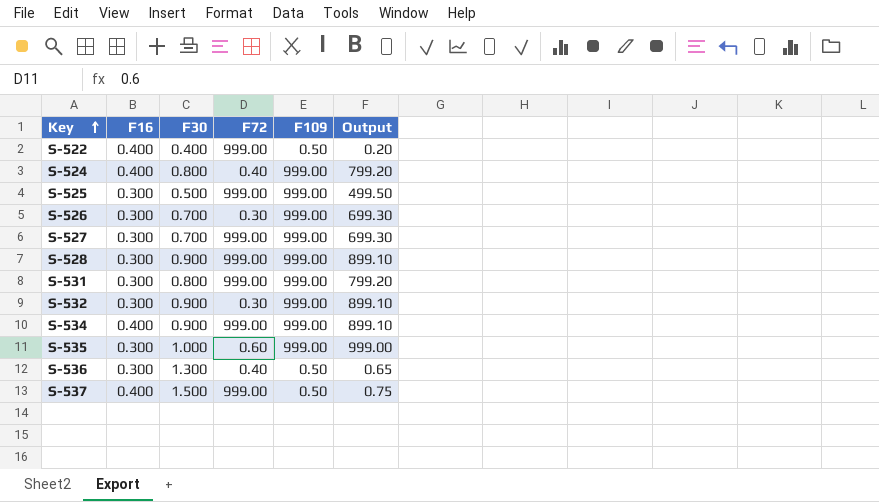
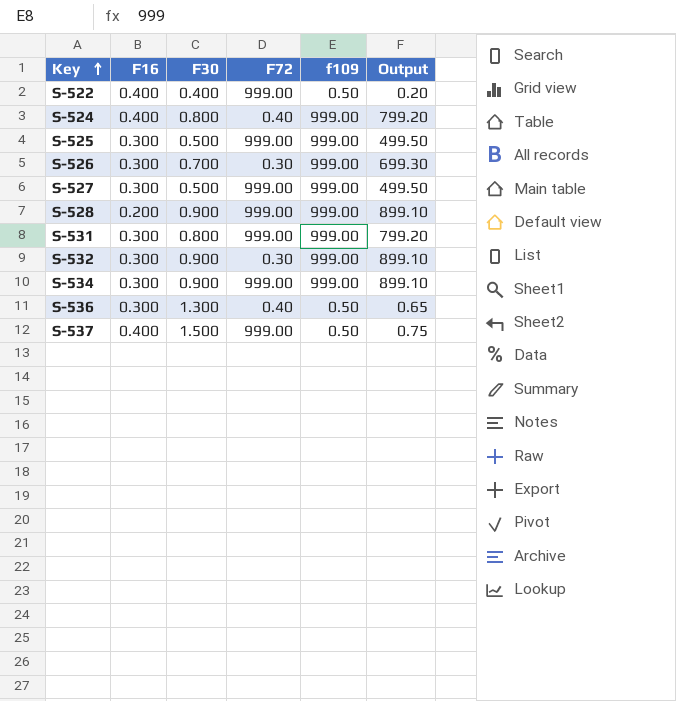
column name: F109 -> f109
row S-535: 0.300 | 1.000 | 0.60 | 999.00 | 999.00 -> none
S-527 | F30: 0.700 -> 0.500
S-527 | Output: 699.30 -> 499.50
S-528 | F16: 0.300 -> 0.200
S-534 | F16: 0.400 -> 0.300

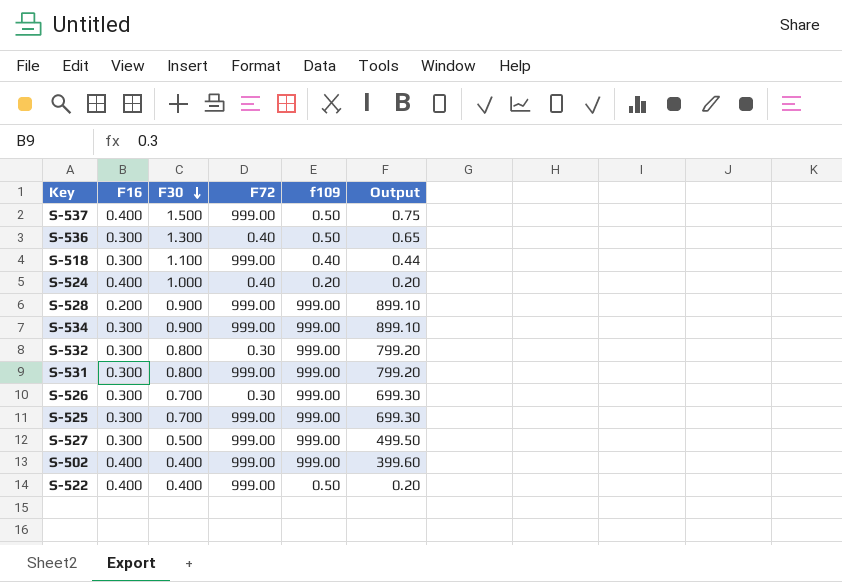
row order: Key ascending -> F30 descending
row S-518: none -> 0.300 | 1.100 | 999.00 | 0.40 | 0.44
S-524 | F30: 0.800 -> 1.000
S-524 | f109: 999.00 -> 0.20
S-524 | Output: 799.20 -> 0.20
S-532 | F30: 0.900 -> 0.800
S-532 | Output: 899.10 -> 799.20
S-525 | F30: 0.500 -> 0.700
S-525 | Output: 499.50 -> 699.30
row S-502: none -> 0.400 | 0.400 | 999.00 | 999.00 | 399.60

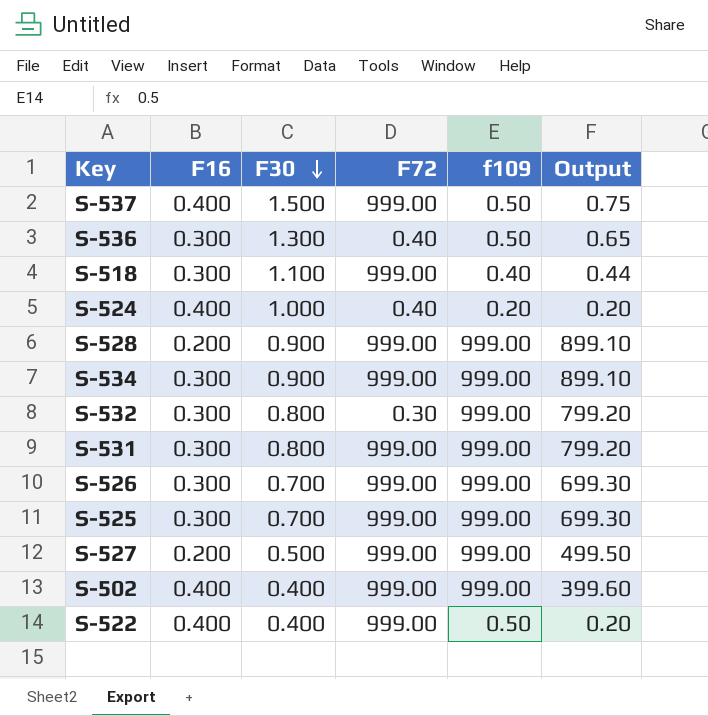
S-526 | F72: 0.30 -> 999.00
S-527 | F16: 0.300 -> 0.200

